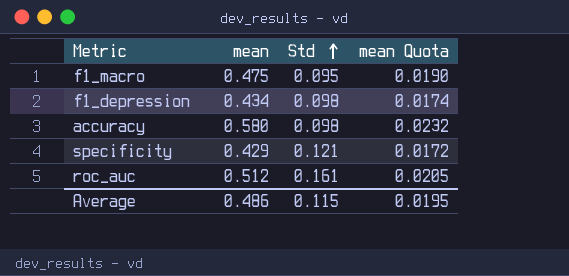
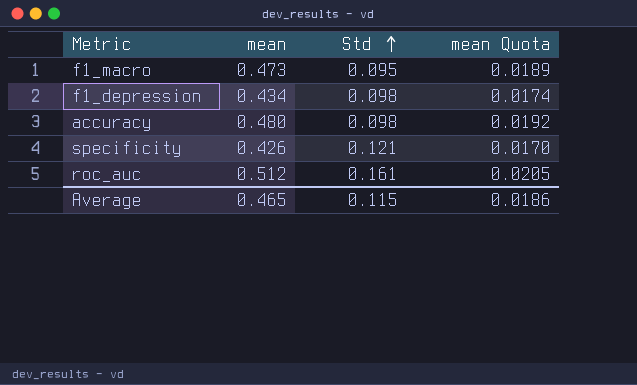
f1_macro | mean: 0.475 -> 0.473
f1_macro | mean Quota: 0.0190 -> 0.0189
accuracy | mean: 0.580 -> 0.480
accuracy | mean Quota: 0.0232 -> 0.0192
specificity | mean: 0.429 -> 0.426
specificity | mean Quota: 0.0172 -> 0.0170
Average | mean: 0.486 -> 0.465
Average | mean Quota: 0.0195 -> 0.0186

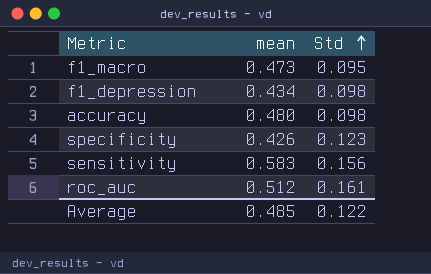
column mean Quota | formula: [mean] * 0.04 -> none
specificity | Std: 0.121 -> 0.123
row sensitivity: none -> 0.583 | 0.156
Average | mean: 0.465 -> 0.485
Average | Std: 0.115 -> 0.122

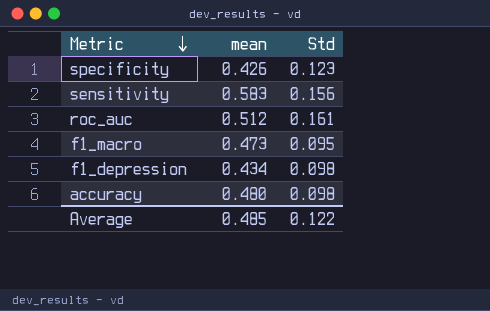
row order: Std ascending -> Metric descending

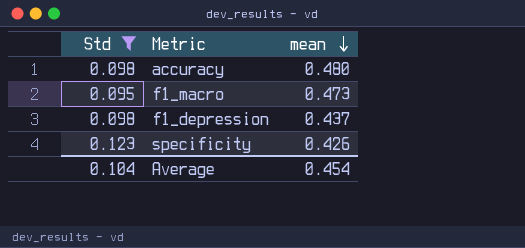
filter: none -> Std <= 0.123
row order: Metric descending -> mean descending
column Std | position: 3 -> 1
f1_depression | mean: 0.434 -> 0.437
Average | Std: 0.122 -> 0.104
Average | mean: 0.485 -> 0.454

